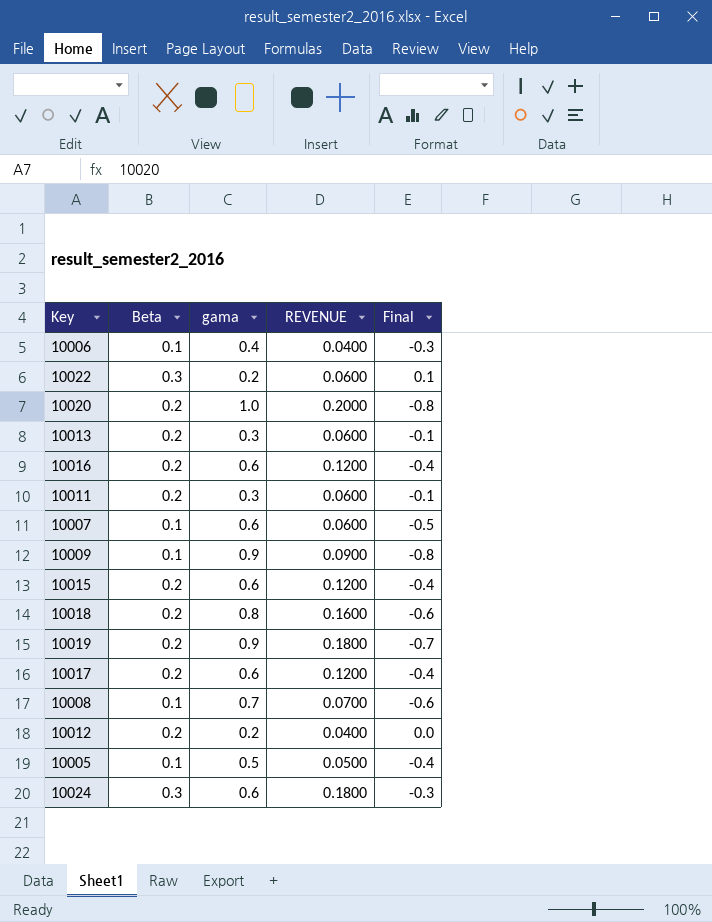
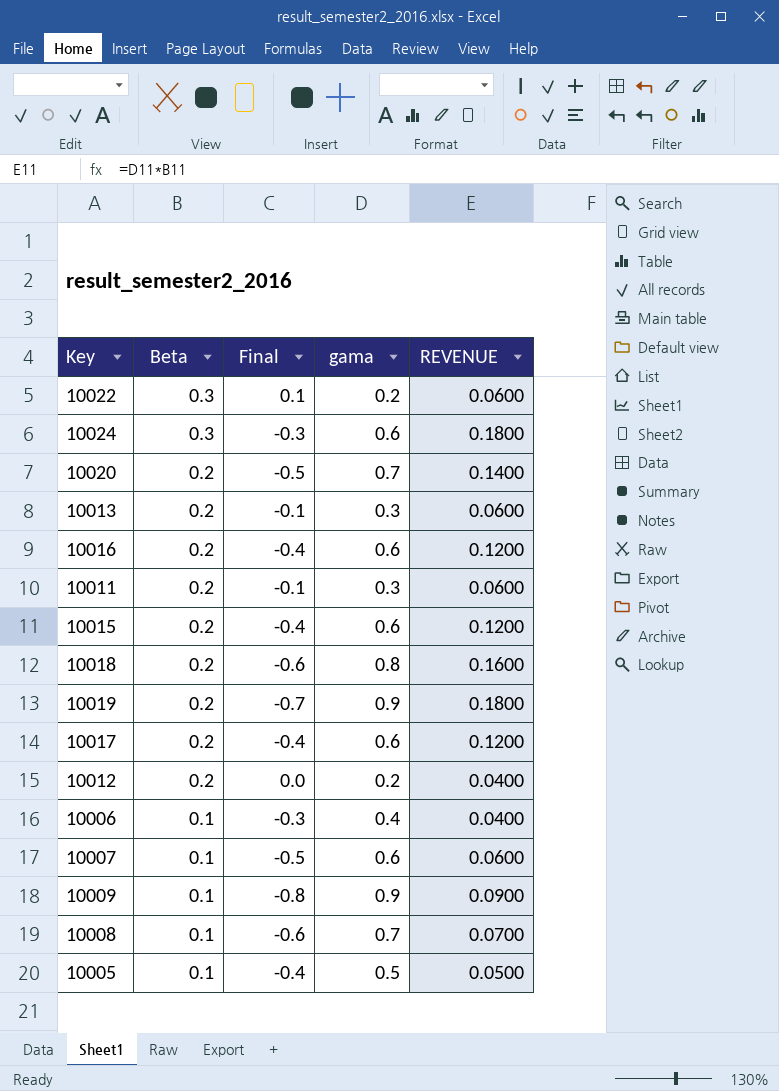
row order: none -> Beta descending
column Final | position: 5 -> 3
10020 | Final: -0.8 -> -0.5
10020 | gama: 1.0 -> 0.7
10020 | REVENUE: 0.2000 -> 0.1400

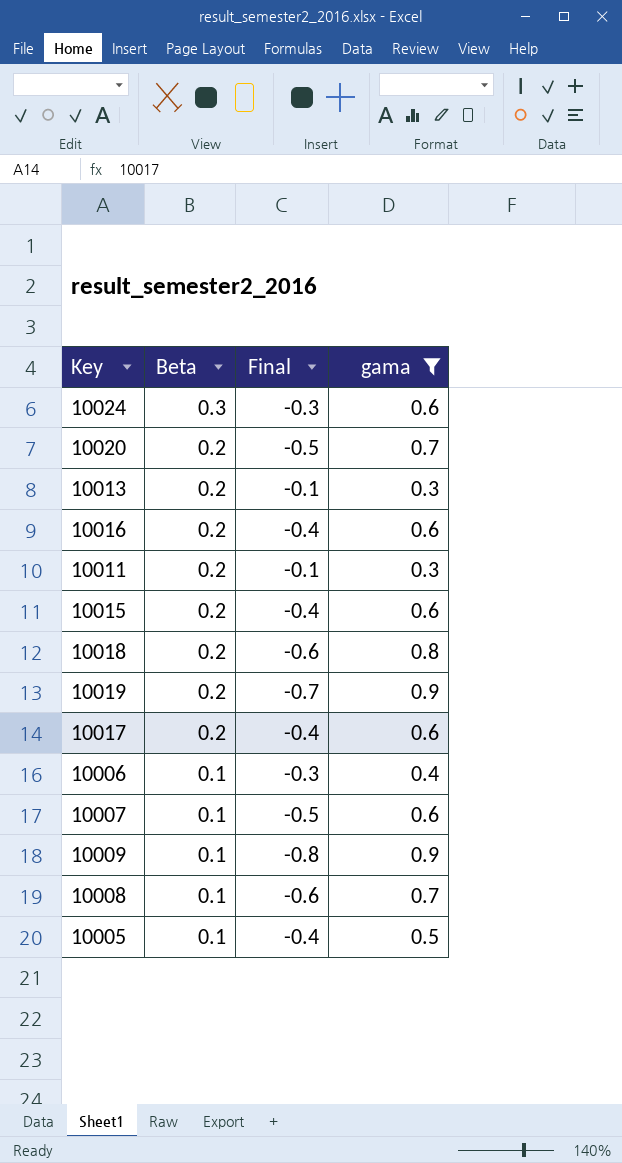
filter: none -> gama != 0.2
column REVENUE | formula: [Beta] * [gama] -> none

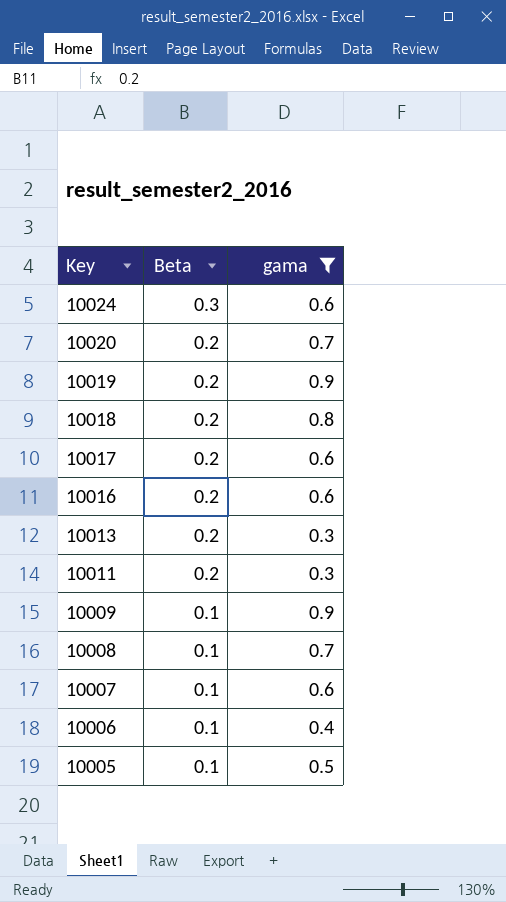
row order: Beta descending -> Key descending
column Final | formula: [Beta] - [gama] -> none
row 10015: 0.2 | -0.4 | 0.6 -> none

